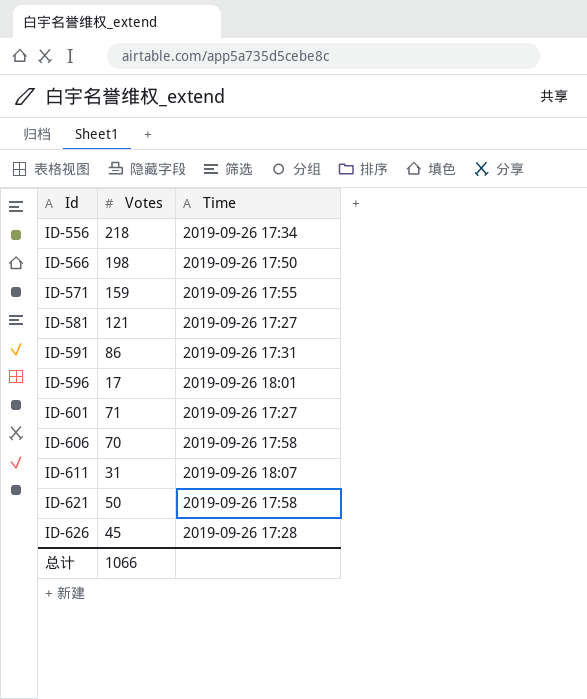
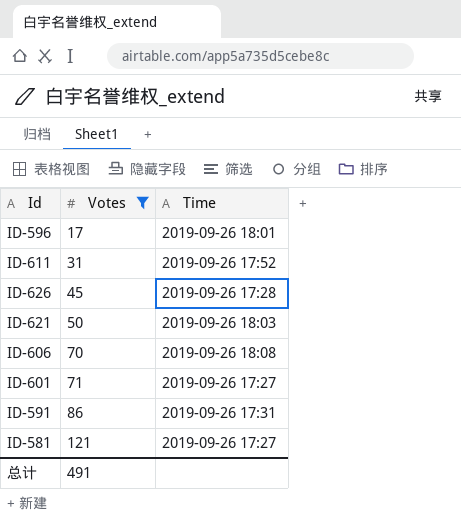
filter: none -> Votes <= 121
row order: Id ascending -> Votes ascending
ID-611 | Time: 2019-09-26 18:07 -> 2019-09-26 17:52
ID-621 | Time: 2019-09-26 17:58 -> 2019-09-26 18:03
ID-606 | Time: 2019-09-26 17:58 -> 2019-09-26 18:08
总计 | Votes: 1066 -> 491

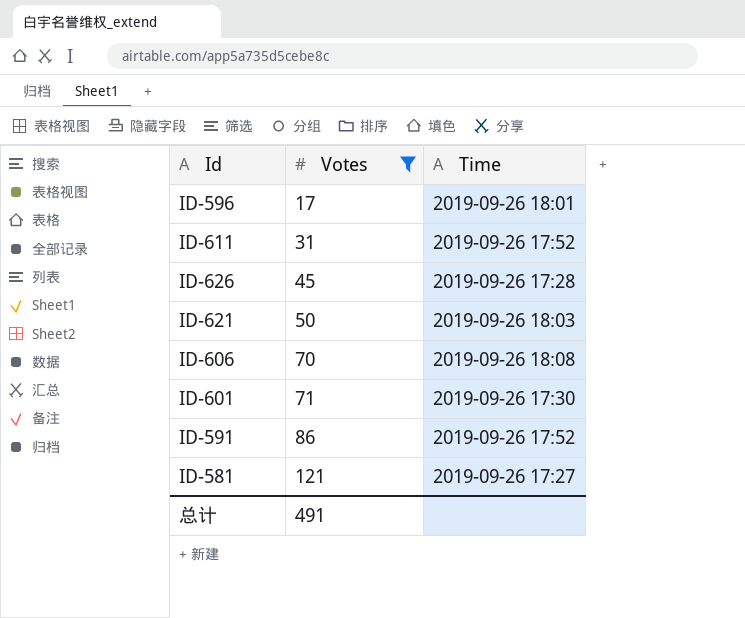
ID-601 | Time: 2019-09-26 17:27 -> 2019-09-26 17:30
ID-591 | Time: 2019-09-26 17:31 -> 2019-09-26 17:52

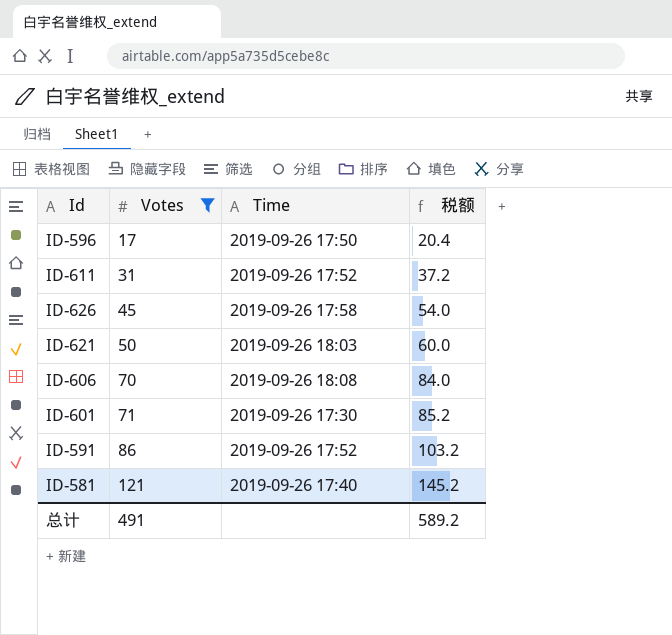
column 税额 | formula: none -> [Votes] * 1.2
ID-596 | Time: 2019-09-26 18:01 -> 2019-09-26 17:50
ID-626 | Time: 2019-09-26 17:28 -> 2019-09-26 17:58
ID-581 | Time: 2019-09-26 17:27 -> 2019-09-26 17:40

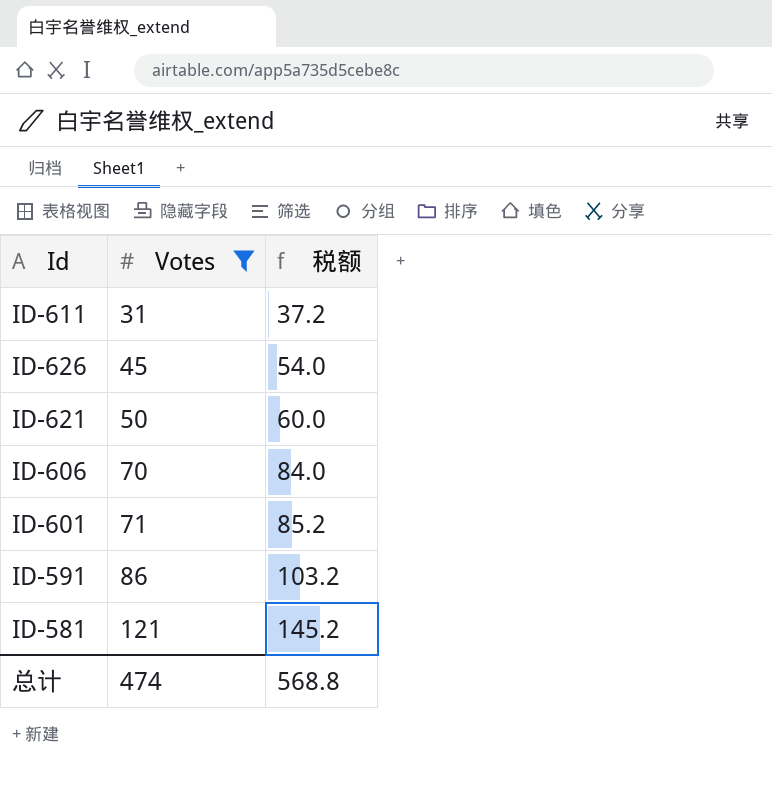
column Time | position: 3 -> none
row ID-596: 17 | 2019-09-26 17:50 | 20.4 -> none
总计 | Votes: 491 -> 474
总计 | 税额: 589.2 -> 568.8

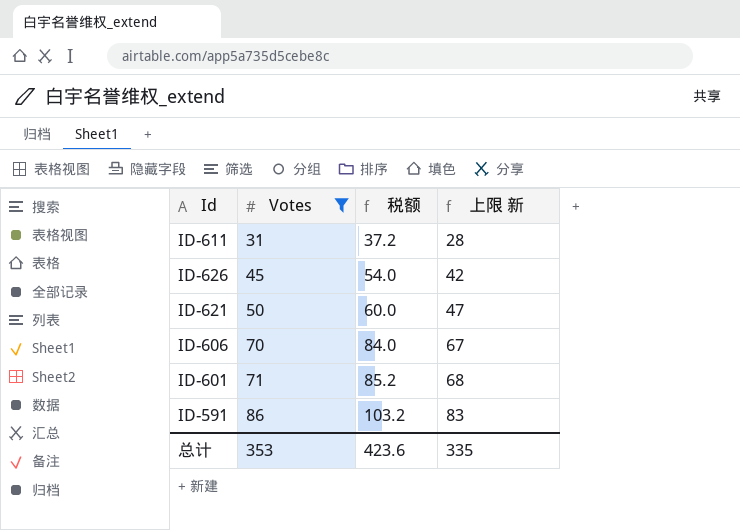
column 上限 新 | formula: none -> [Votes] - 3
row ID-581: 121 | 145.2 -> none
总计 | Votes: 474 -> 353
总计 | 税额: 568.8 -> 423.6

